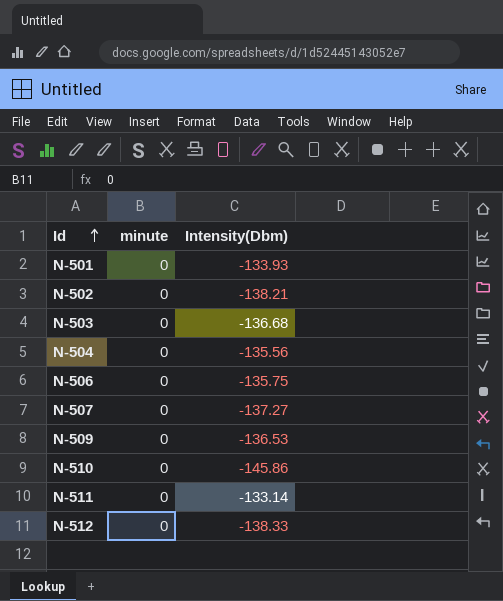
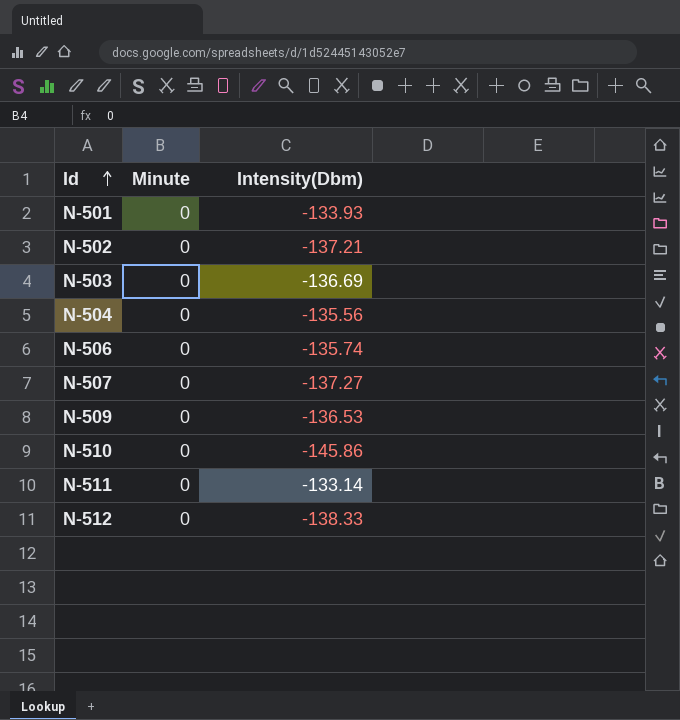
column name: minute -> Minute
N-502 | Intensity(Dbm): -138.21 -> -137.21
N-503 | Intensity(Dbm): -136.68 -> -136.69
N-506 | Intensity(Dbm): -135.75 -> -135.74

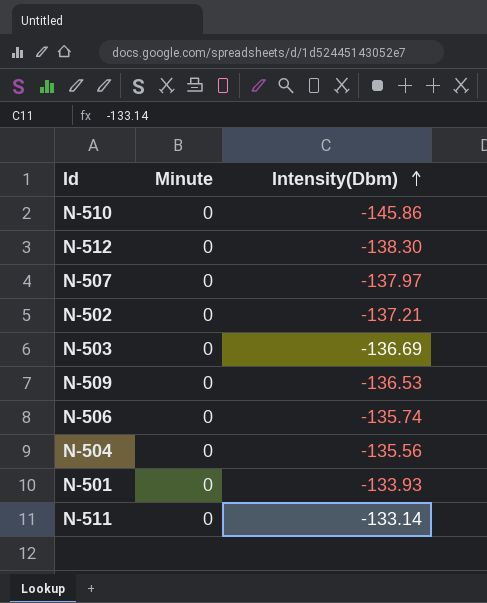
row order: Id ascending -> Intensity(Dbm) ascending
N-512 | Intensity(Dbm): -138.33 -> -138.30
N-507 | Intensity(Dbm): -137.27 -> -137.97

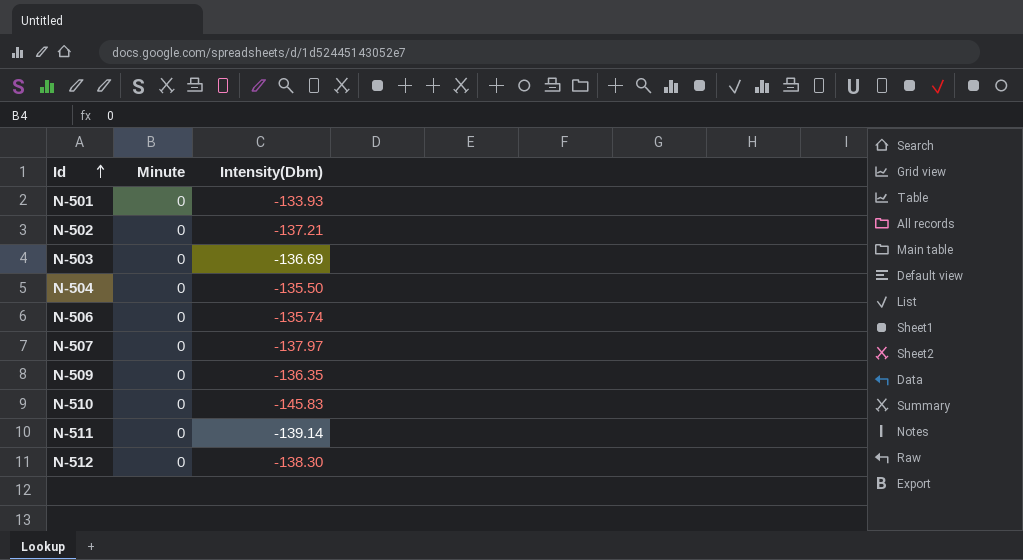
row order: Intensity(Dbm) ascending -> Id ascending
N-504 | Intensity(Dbm): -135.56 -> -135.50
N-509 | Intensity(Dbm): -136.53 -> -136.35
N-510 | Intensity(Dbm): -145.86 -> -145.83
N-511 | Intensity(Dbm): -133.14 -> -139.14

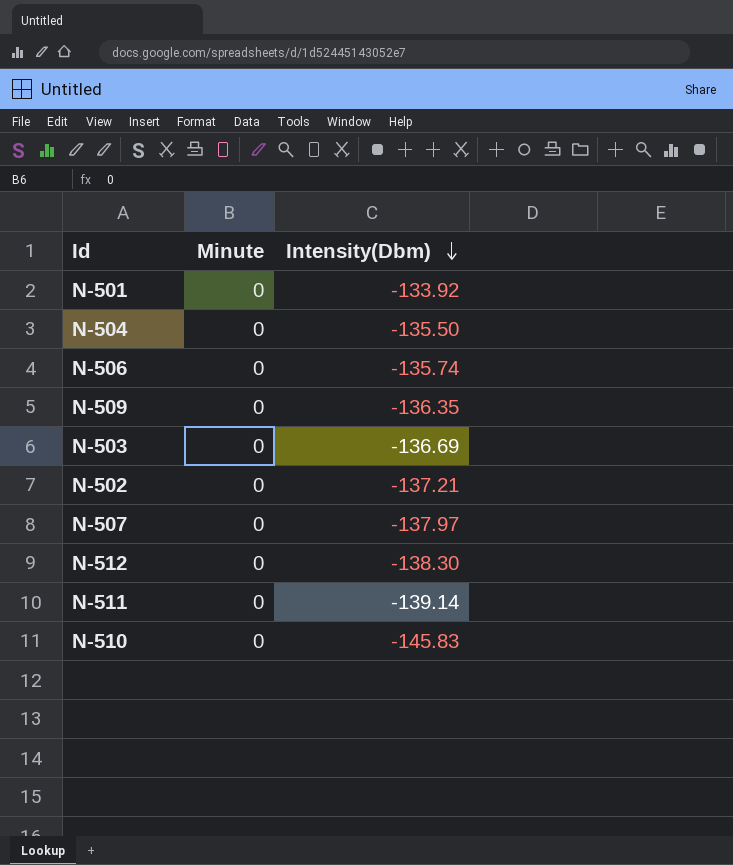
row order: Id ascending -> Intensity(Dbm) descending
N-501 | Intensity(Dbm): -133.93 -> -133.92

